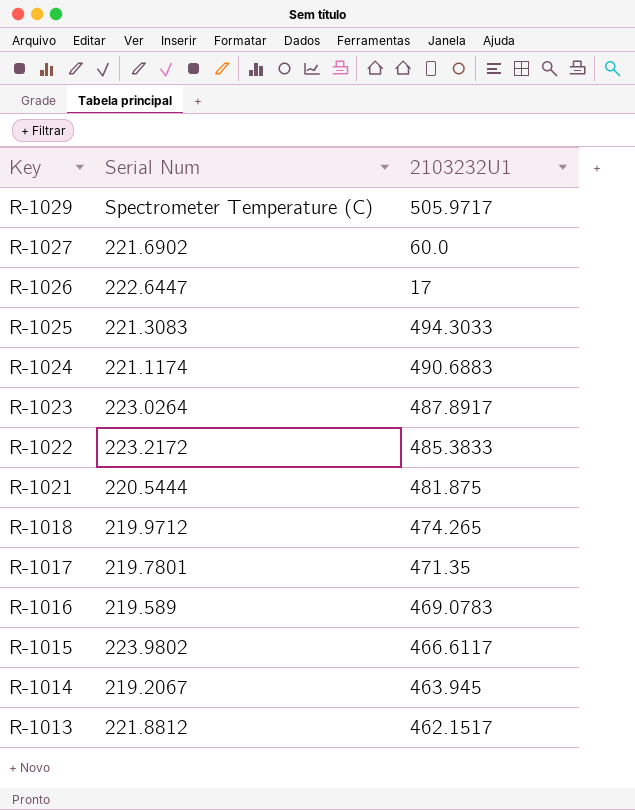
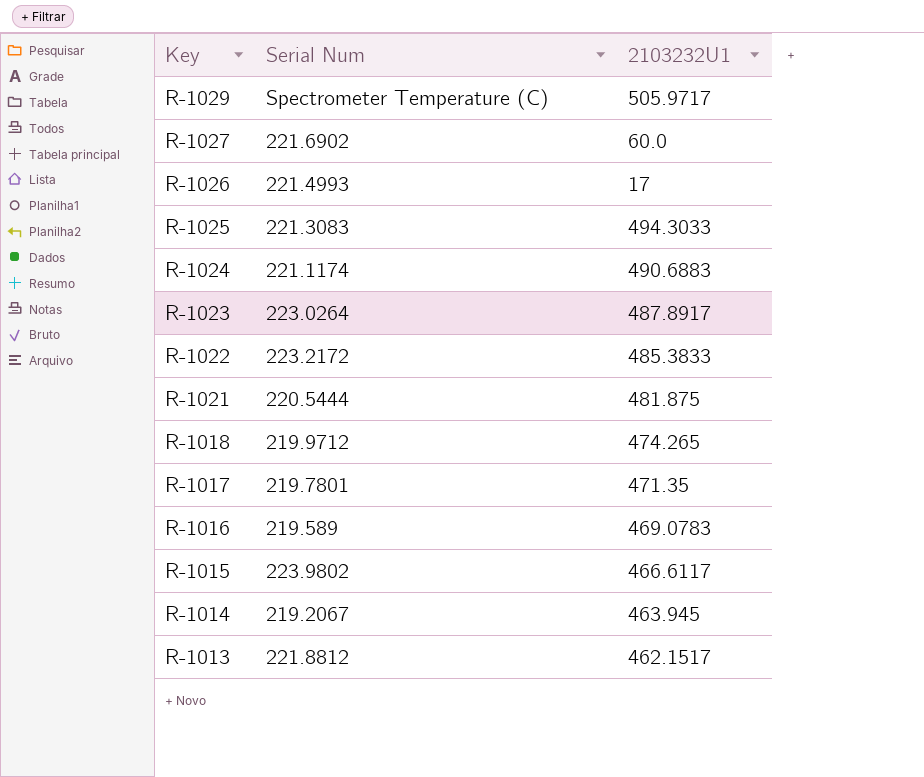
R-1026 | Serial Num: 222.6447 -> 221.4993

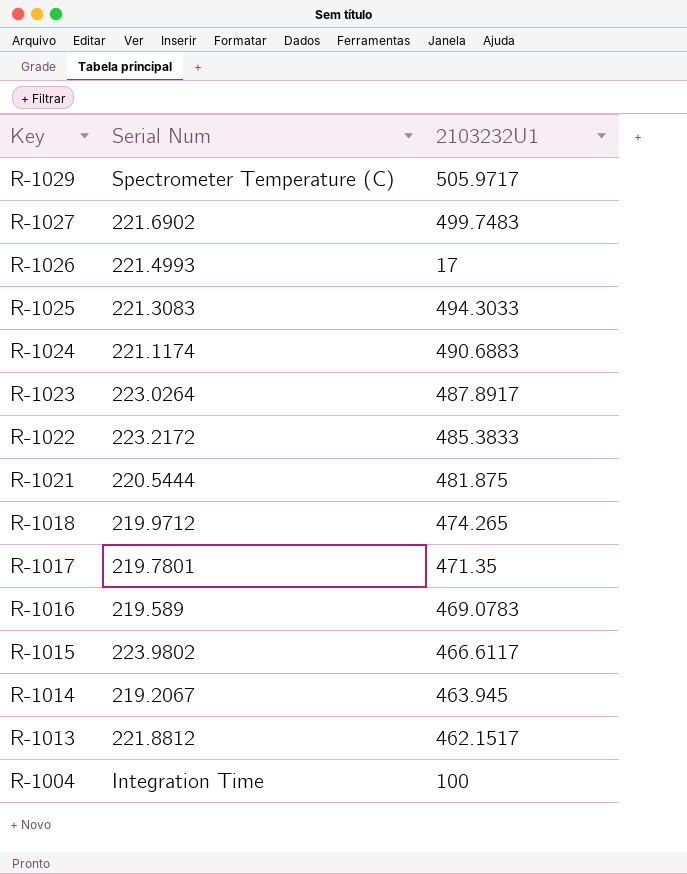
R-1027 | 2103232U1: 60.0 -> 499.7483
row R-1004: none -> Integration Time | 100

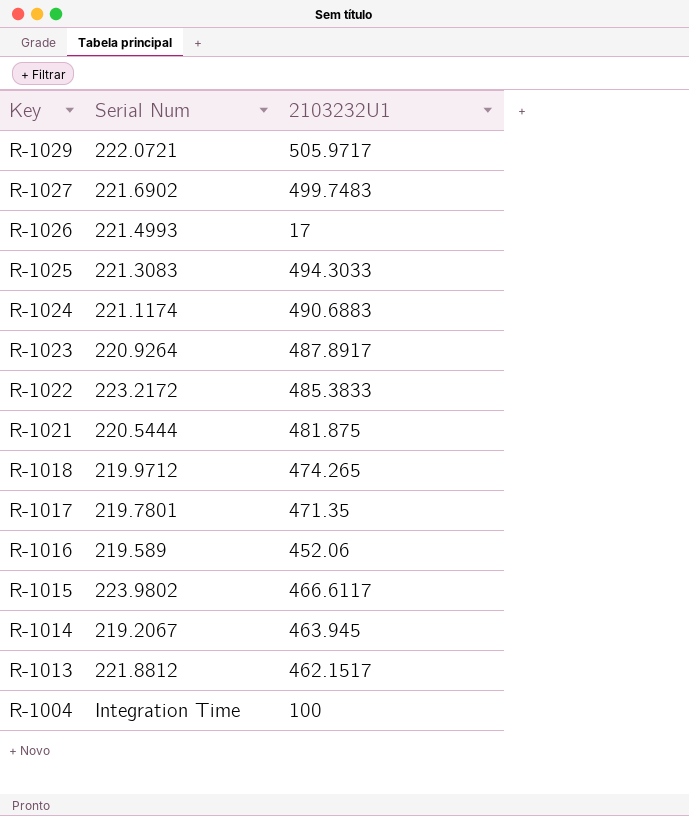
R-1029 | Serial Num: Spectrometer Temperature (C) -> 222.0721
R-1023 | Serial Num: 223.0264 -> 220.9264
R-1016 | 2103232U1: 469.0783 -> 452.06

